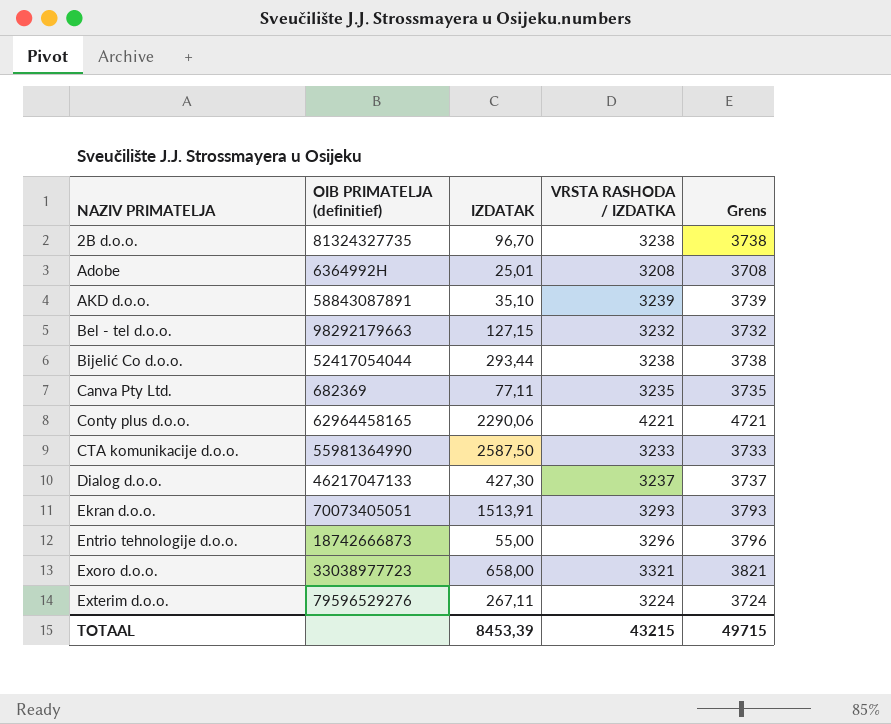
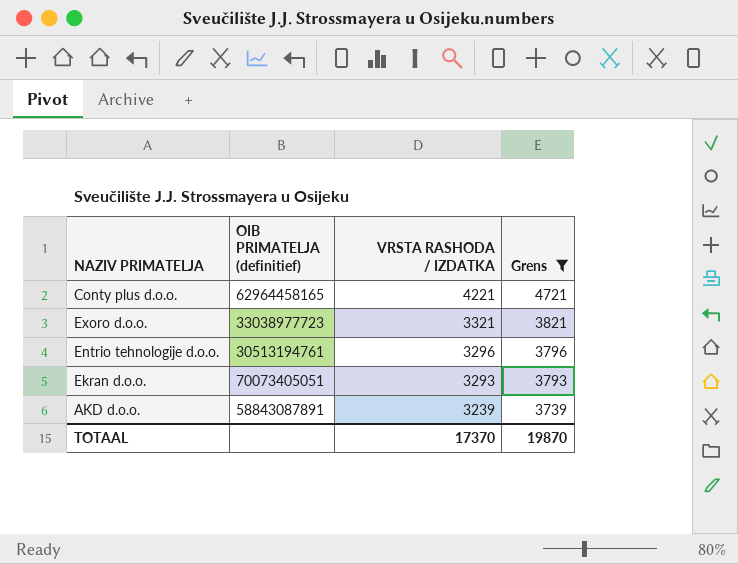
filter: none -> Grens >= 3739
row order: NAZIV PRIMATELJA ascending -> VRSTA RASHODA / IZDATKA descending
column IZDATAK | position: 3 -> none
Entrio tehnologije d.o.o. | OIB PRIMATELJA (definitief): 18742666873 -> 30513194761
TOTAAL | VRSTA RASHODA / IZDATKA: 43215 -> 17370
TOTAAL | Grens: 49715 -> 19870

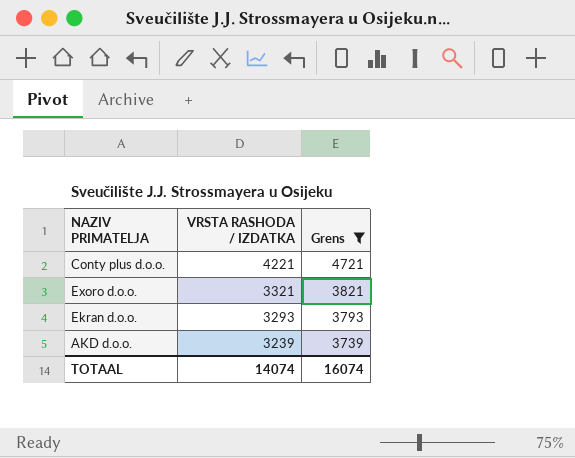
column OIB PRIMATELJA (definitief) | position: 2 -> none
row Entrio tehnologije d.o.o.: 30513194761 | 3296 | 3796 -> none
TOTAAL | VRSTA RASHODA / IZDATKA: 17370 -> 14074
TOTAAL | Grens: 19870 -> 16074

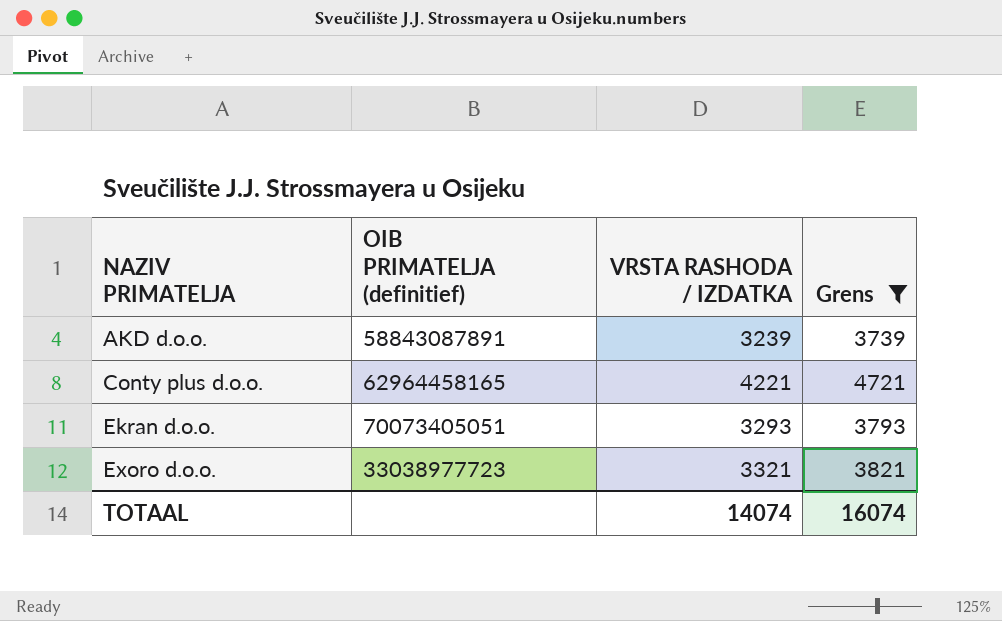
row order: VRSTA RASHODA / IZDATKA descending -> NAZIV PRIMATELJA ascending
column OIB PRIMATELJA (definitief) | position: none -> 2

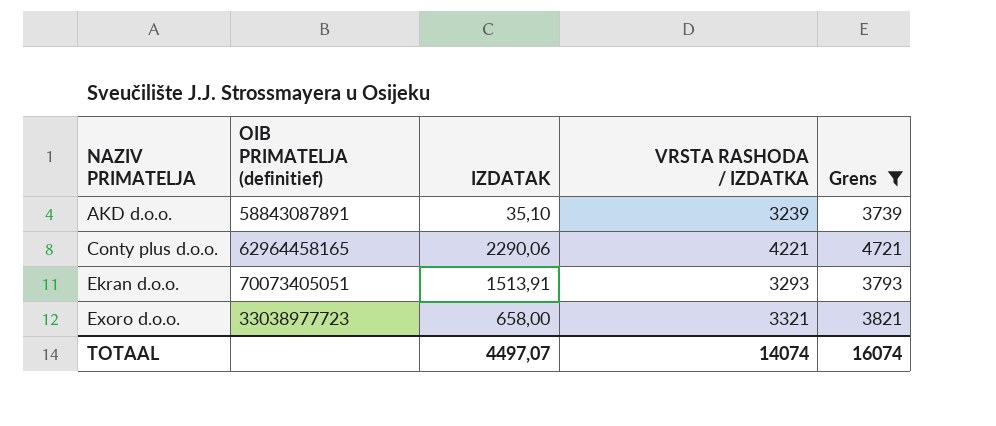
column IZDATAK | position: none -> 3

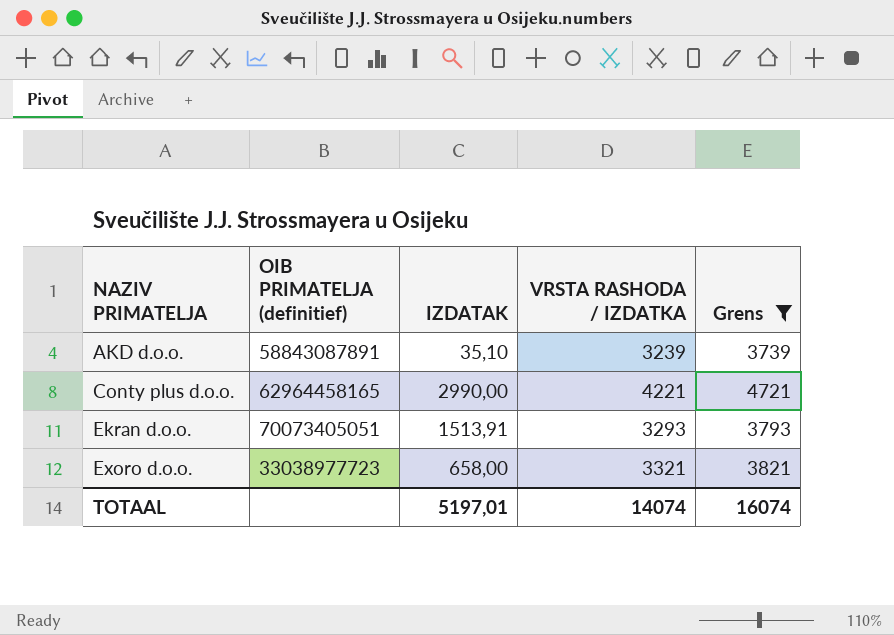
Conty plus d.o.o. | IZDATAK: 2290,06 -> 2990,00
TOTAAL | IZDATAK: 4497,07 -> 5197,01

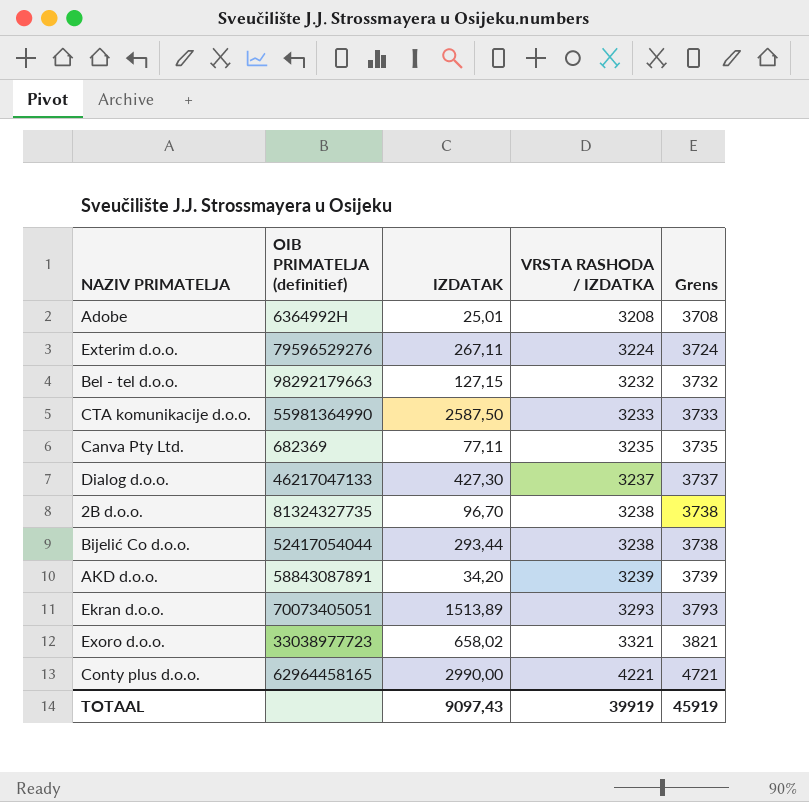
filter: Grens >= 3739 -> none
row order: NAZIV PRIMATELJA ascending -> VRSTA RASHODA / IZDATKA ascending
AKD d.o.o. | IZDATAK: 35,10 -> 34,20
Ekran d.o.o. | IZDATAK: 1513,91 -> 1513,89
Exoro d.o.o. | IZDATAK: 658,00 -> 658,02
TOTAAL | IZDATAK: 5197,01 -> 9097,43
TOTAAL | VRSTA RASHODA / IZDATKA: 14074 -> 39919
TOTAAL | Grens: 16074 -> 45919

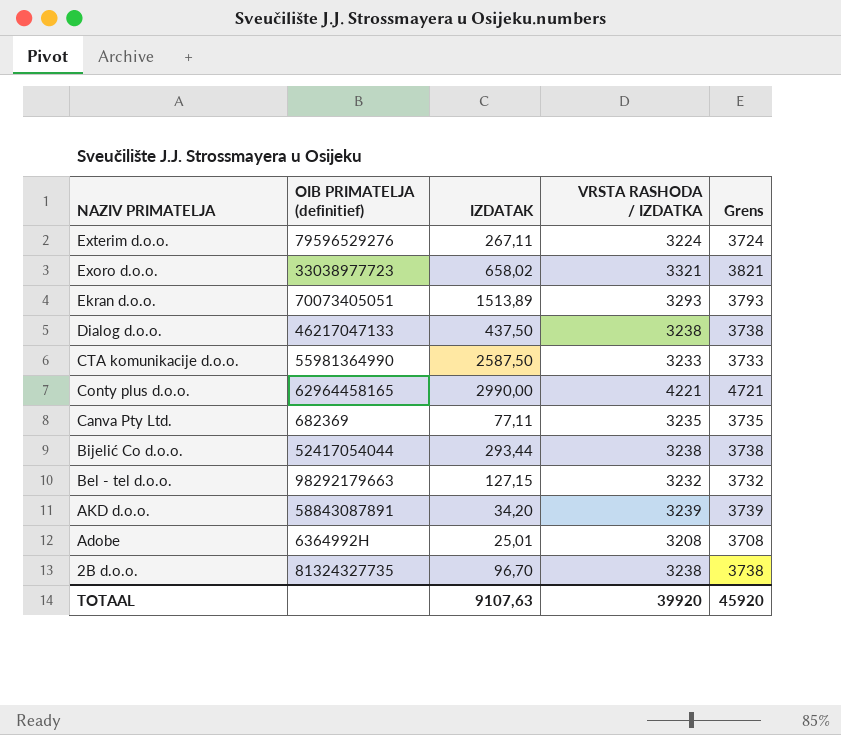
row order: VRSTA RASHODA / IZDATKA ascending -> NAZIV PRIMATELJA descending
Dialog d.o.o. | IZDATAK: 427,30 -> 437,50
Dialog d.o.o. | VRSTA RASHODA / IZDATKA: 3237 -> 3238
Dialog d.o.o. | Grens: 3737 -> 3738
TOTAAL | IZDATAK: 9097,43 -> 9107,63
TOTAAL | VRSTA RASHODA / IZDATKA: 39919 -> 39920
TOTAAL | Grens: 45919 -> 45920

